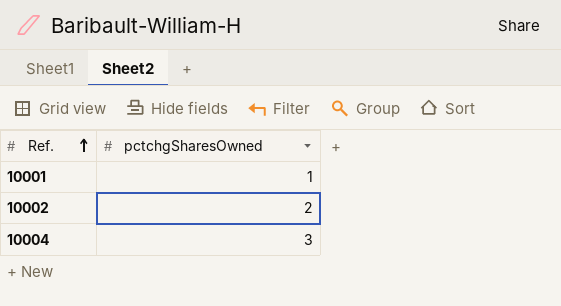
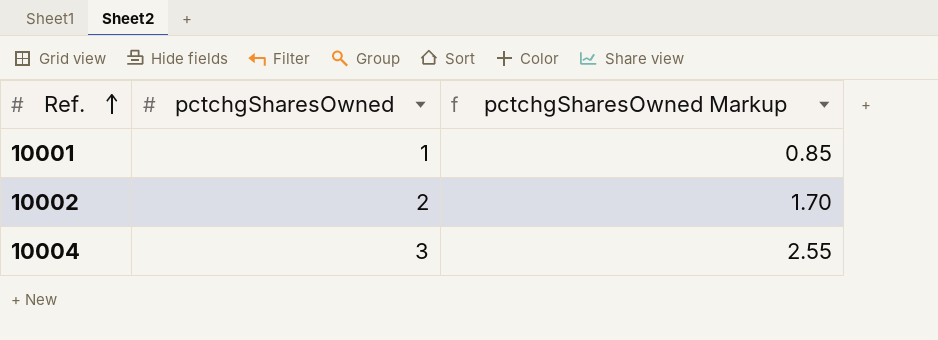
column pctchgSharesOwned Markup | formula: none -> [pctchgSharesOwned] * 0.85

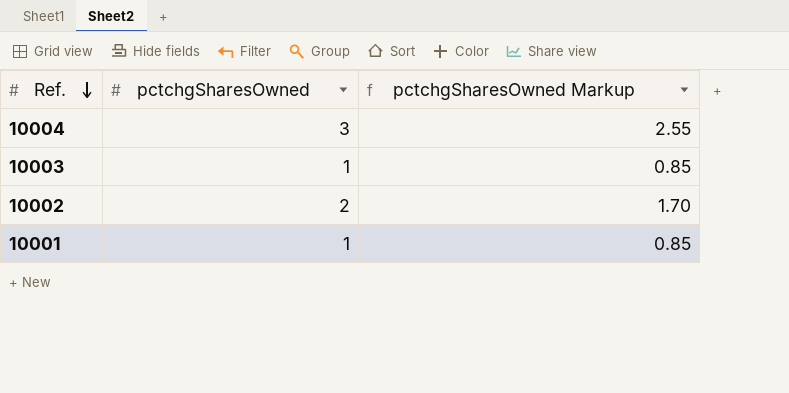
row order: Ref. ascending -> Ref. descending
row 10003: none -> 1 | 0.85

